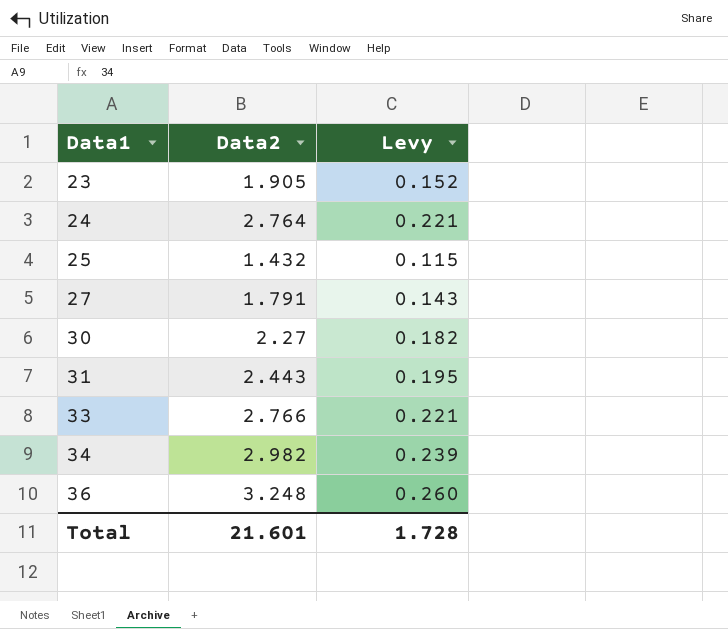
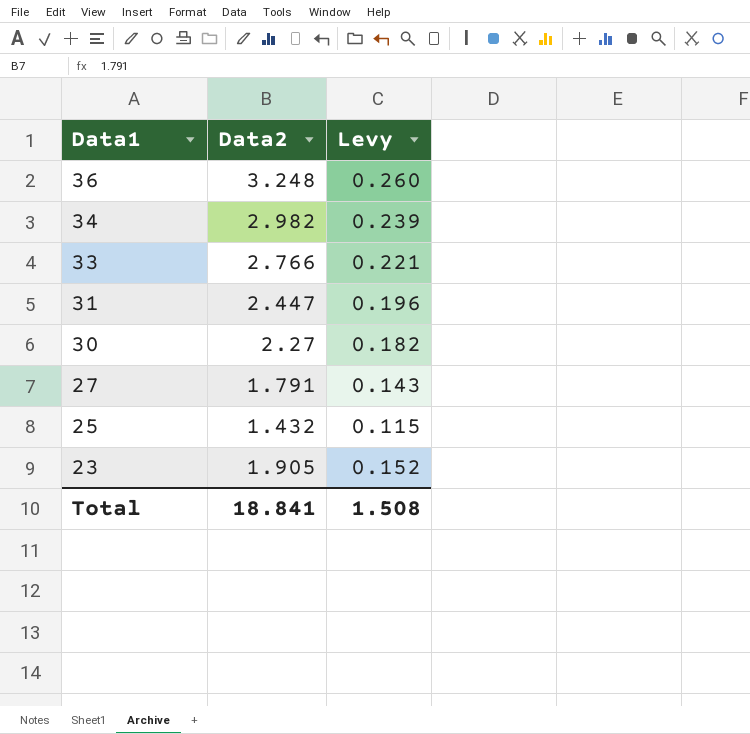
row order: Data1 ascending -> Data1 descending
row 24: 2.764 | 0.221 -> none
31 | Data2: 2.443 -> 2.447
31 | Levy: 0.195 -> 0.196
Total | Data2: 21.601 -> 18.841
Total | Levy: 1.728 -> 1.508

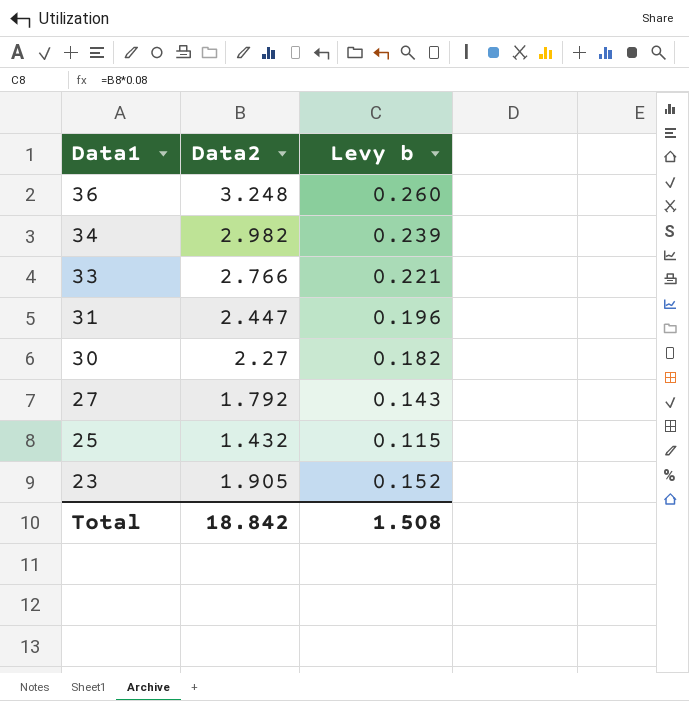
column name: Levy -> Levy b
27 | Data2: 1.791 -> 1.792
Total | Data2: 18.841 -> 18.842

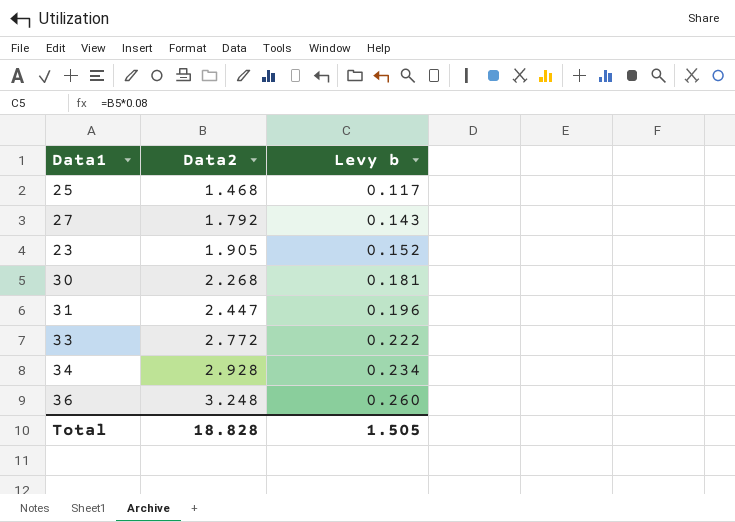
row order: Data1 descending -> Data2 ascending
25 | Data2: 1.432 -> 1.468
25 | Levy b: 0.115 -> 0.117
30 | Data2: 2.27 -> 2.268
30 | Levy b: 0.182 -> 0.181
33 | Data2: 2.766 -> 2.772
33 | Levy b: 0.221 -> 0.222
34 | Data2: 2.982 -> 2.928
34 | Levy b: 0.239 -> 0.234
Total | Data2: 18.842 -> 18.828
Total | Levy b: 1.508 -> 1.505

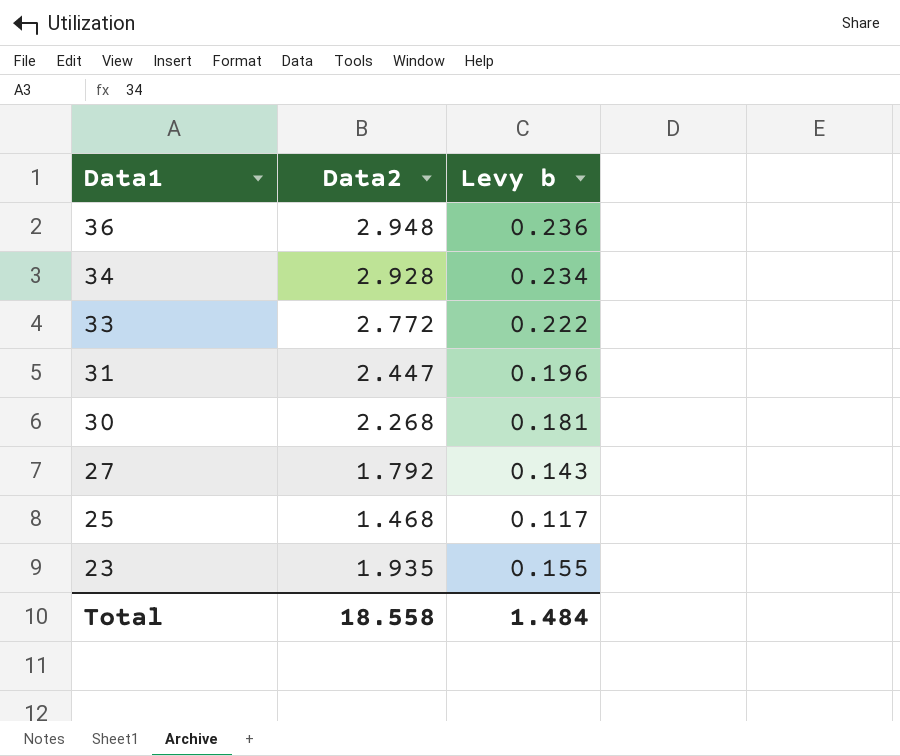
row order: Data2 ascending -> Data1 descending
36 | Data2: 3.248 -> 2.948
36 | Levy b: 0.260 -> 0.236
23 | Data2: 1.905 -> 1.935
23 | Levy b: 0.152 -> 0.155
Total | Data2: 18.828 -> 18.558
Total | Levy b: 1.505 -> 1.484

